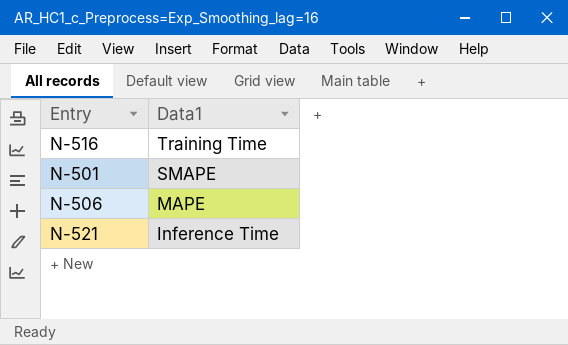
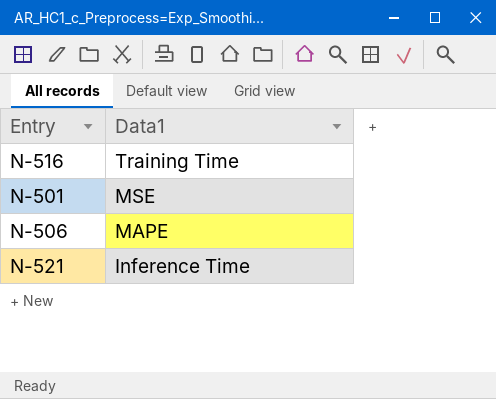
N-501 | Data1: SMAPE -> MSE

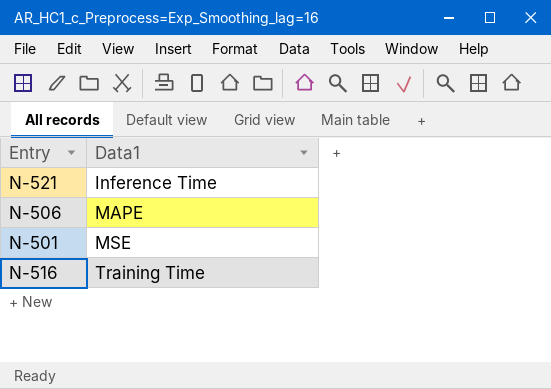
row order: Data1 descending -> Data1 ascending

